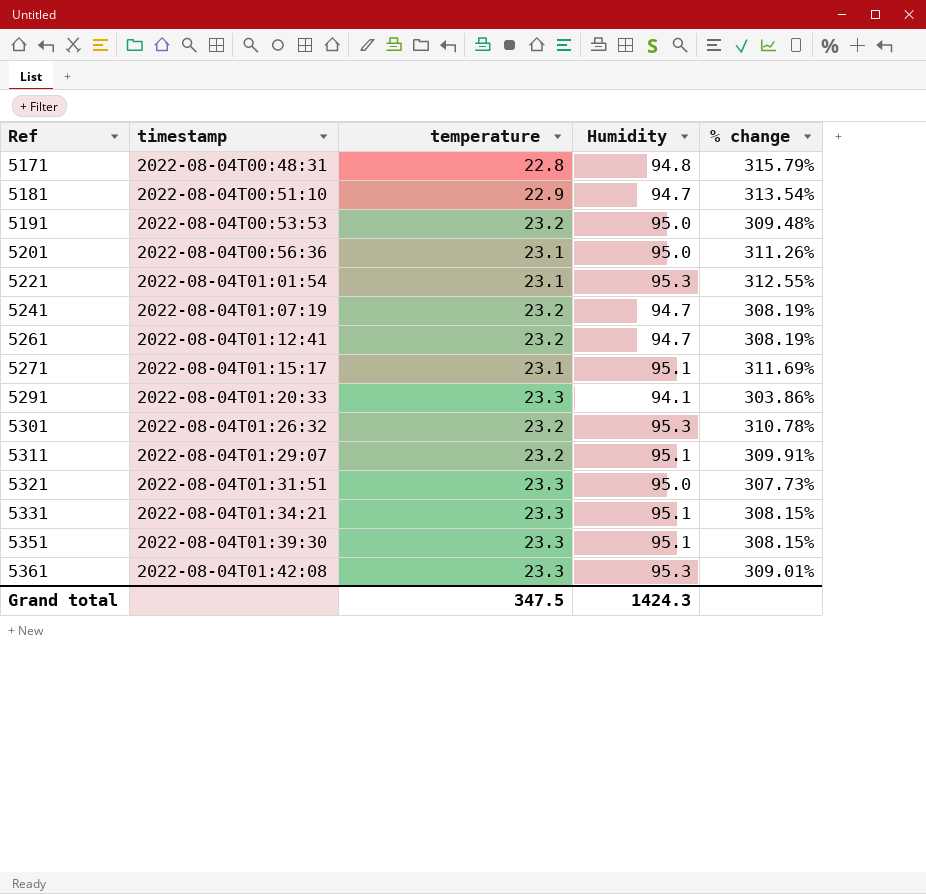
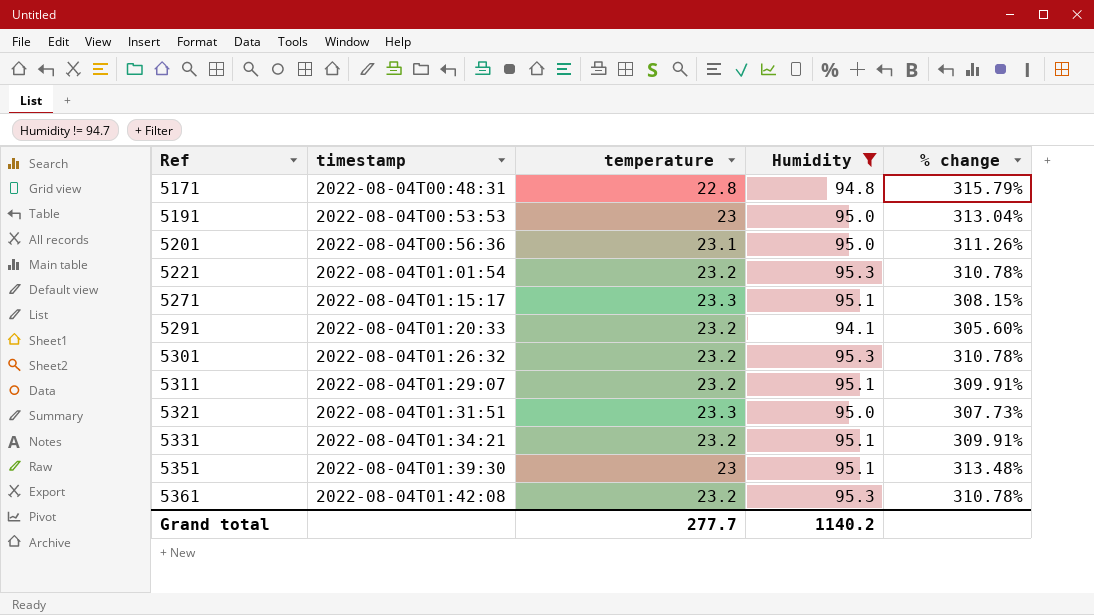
filter: none -> Humidity != 94.7
5191 | temperature: 23.2 -> 23
5191 | % change: 309.48% -> 313.04%
5221 | temperature: 23.1 -> 23.2
5221 | % change: 312.55% -> 310.78%
5271 | temperature: 23.1 -> 23.3
5271 | % change: 311.69% -> 308.15%
5291 | temperature: 23.3 -> 23.2
5291 | % change: 303.86% -> 305.60%
5331 | temperature: 23.3 -> 23.2
5331 | % change: 308.15% -> 309.91%
5351 | temperature: 23.3 -> 23
5351 | % change: 308.15% -> 313.48%
5361 | temperature: 23.3 -> 23.2
5361 | % change: 309.01% -> 310.78%
Grand total | temperature: 347.5 -> 277.7
Grand total | Humidity: 1424.3 -> 1140.2

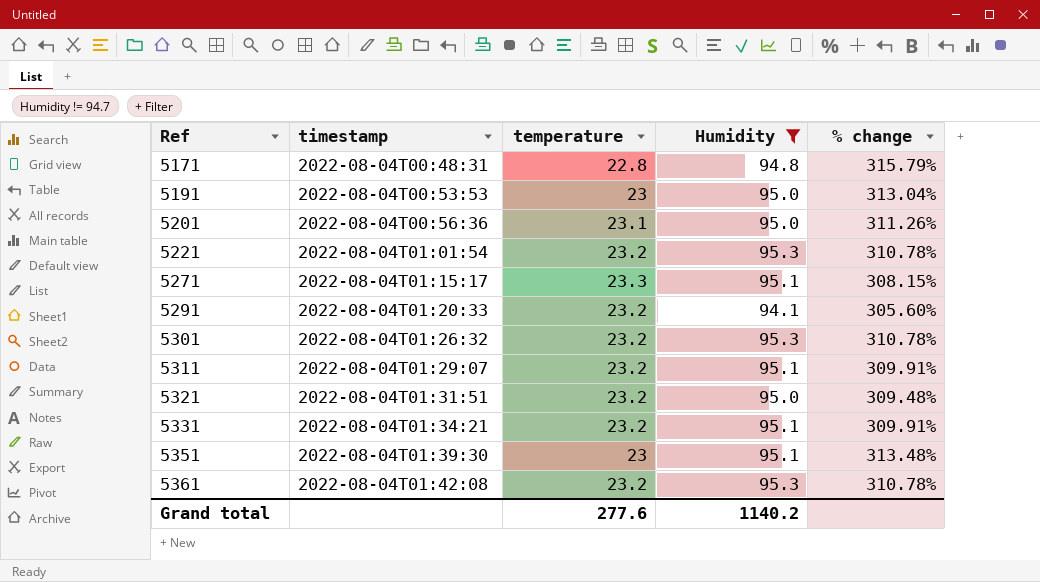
5321 | temperature: 23.3 -> 23.2
5321 | % change: 307.73% -> 309.48%
Grand total | temperature: 277.7 -> 277.6

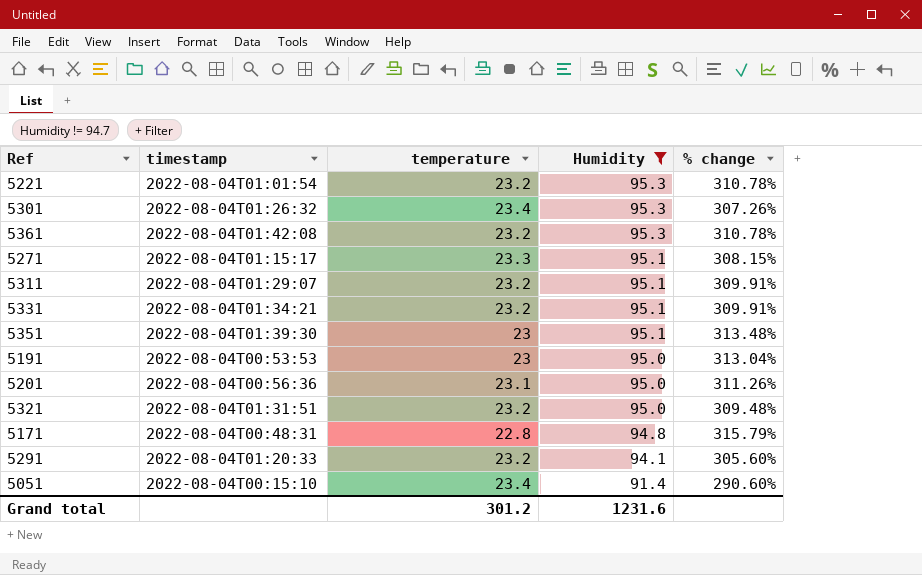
row order: Ref ascending -> Humidity descending
5301 | temperature: 23.2 -> 23.4
5301 | % change: 310.78% -> 307.26%
row 5051: none -> 2022-08-04T00:15:10 | 23.4 | 91.4 | 290.60%
Grand total | temperature: 277.6 -> 301.2
Grand total | Humidity: 1140.2 -> 1231.6

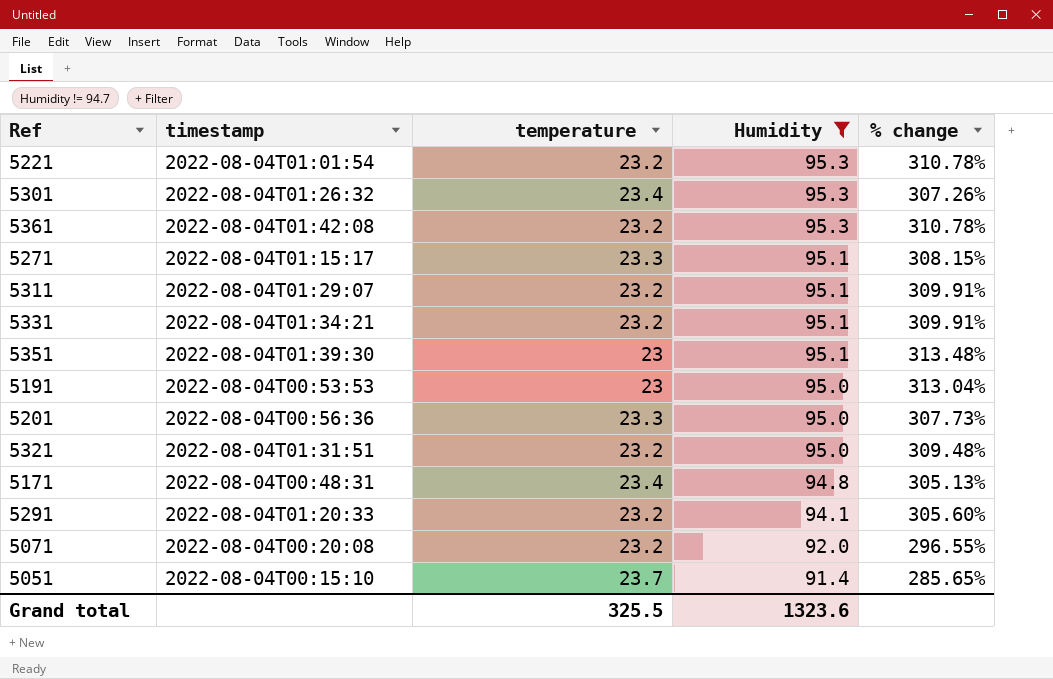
5201 | temperature: 23.1 -> 23.3
5201 | % change: 311.26% -> 307.73%
5171 | temperature: 22.8 -> 23.4
5171 | % change: 315.79% -> 305.13%
row 5071: none -> 2022-08-04T00:20:08 | 23.2 | 92.0 | 296.55%
5051 | temperature: 23.4 -> 23.7
5051 | % change: 290.60% -> 285.65%
Grand total | temperature: 301.2 -> 325.5
Grand total | Humidity: 1231.6 -> 1323.6

